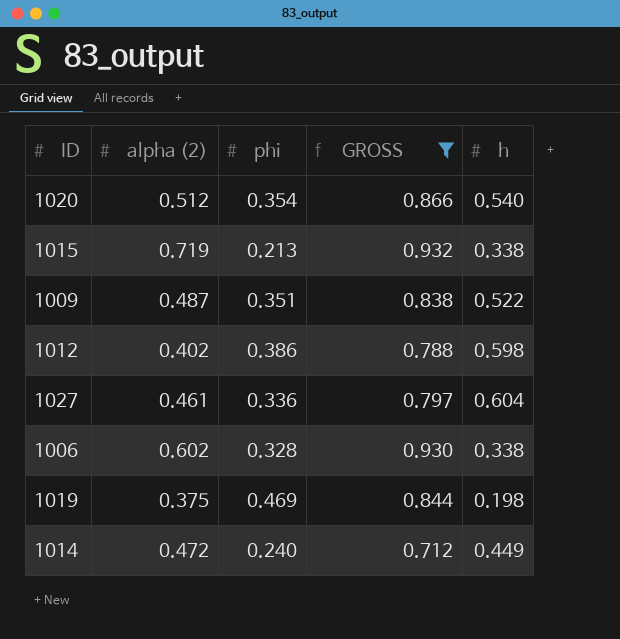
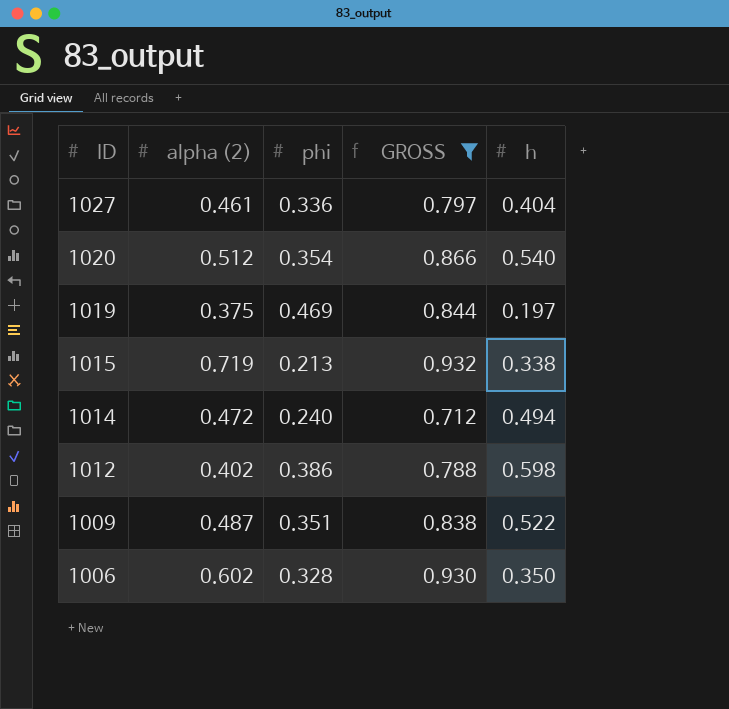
row order: none -> ID descending
1027 | h: 0.604 -> 0.404
1019 | h: 0.198 -> 0.197
1014 | h: 0.449 -> 0.494
1006 | h: 0.338 -> 0.350

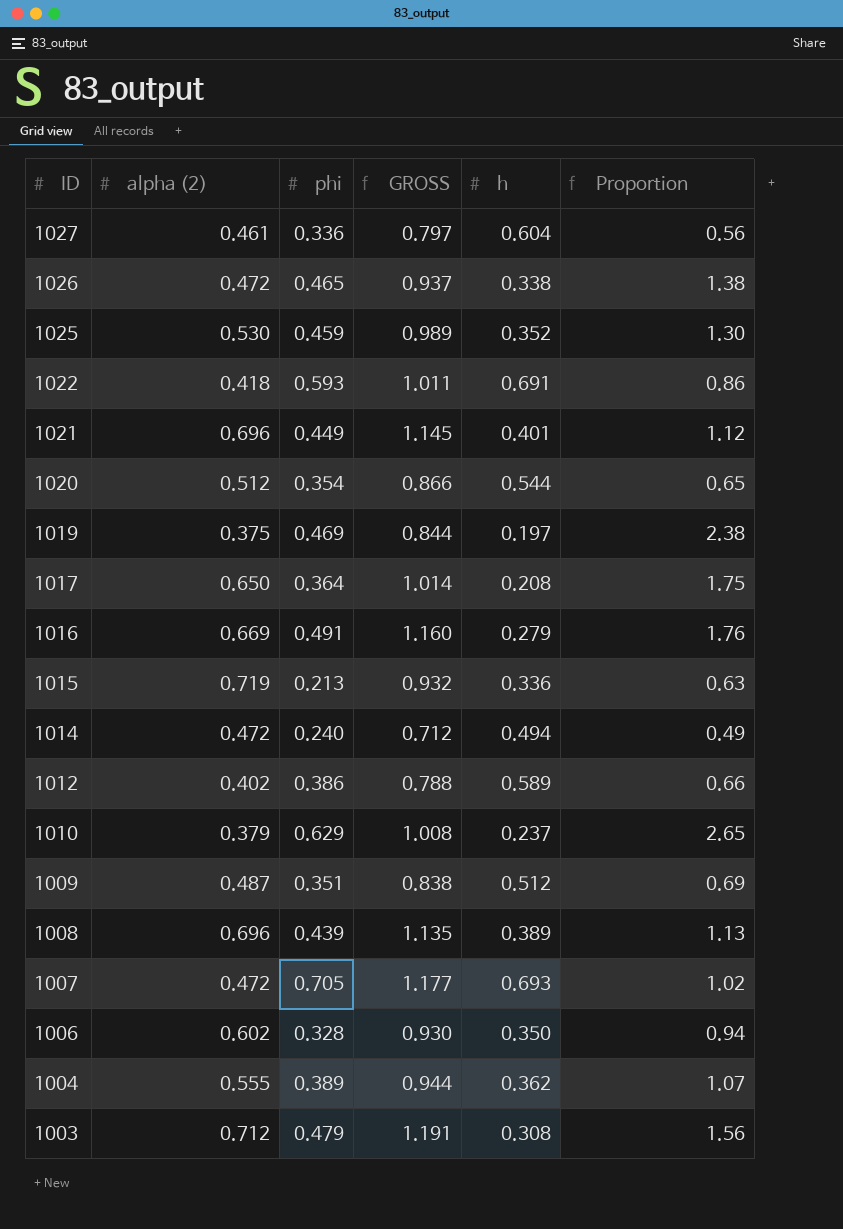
filter: GROSS <= 0.932 -> none
column Proportion | formula: none -> [phi] / [h]
1027 | h: 0.404 -> 0.604
1020 | h: 0.540 -> 0.544
1015 | h: 0.338 -> 0.336
1012 | h: 0.598 -> 0.589
1009 | h: 0.522 -> 0.512

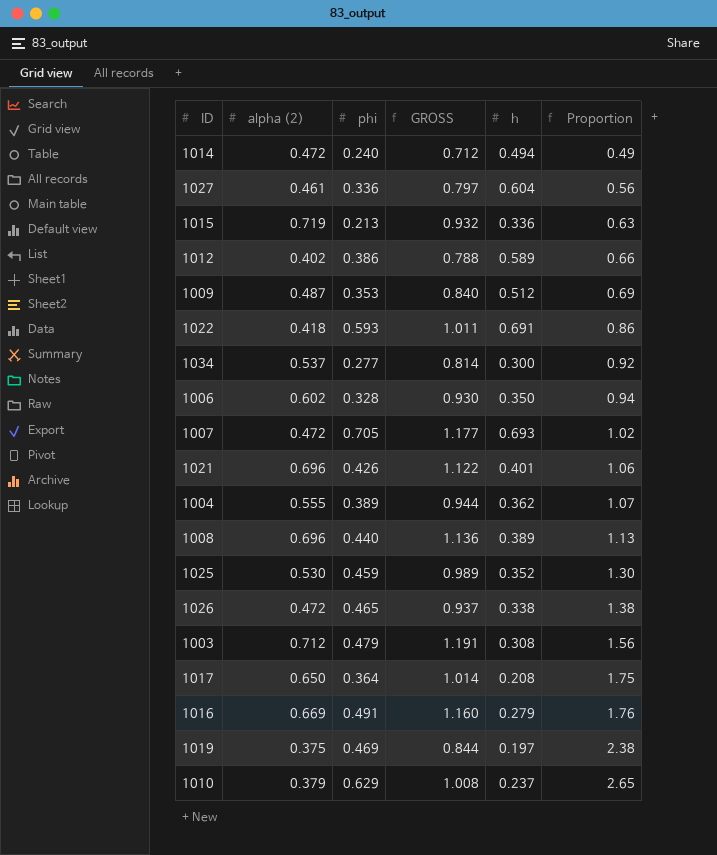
row order: ID descending -> Proportion ascending
row 1020: 0.512 | 0.354 | 0.866 | 0.544 | 0.65 -> none
1009 | phi: 0.351 -> 0.353
1009 | GROSS: 0.838 -> 0.840
row 1034: none -> 0.537 | 0.277 | 0.814 | 0.300 | 0.92
1021 | phi: 0.449 -> 0.426
1021 | GROSS: 1.145 -> 1.122
1021 | Proportion: 1.12 -> 1.06
1008 | phi: 0.439 -> 0.440
1008 | GROSS: 1.135 -> 1.136

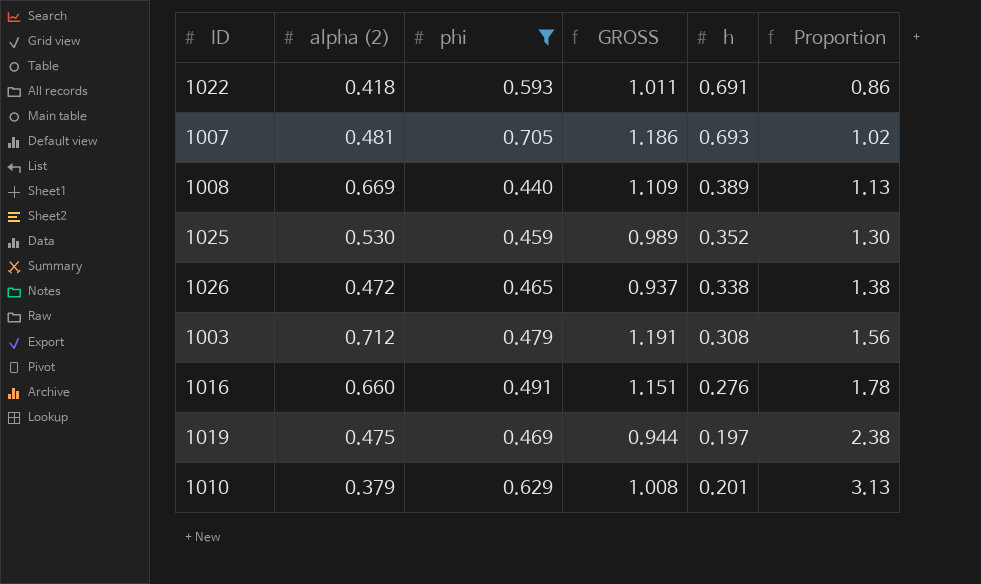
filter: none -> phi >= 0.440
1007 | alpha (2): 0.472 -> 0.481
1007 | GROSS: 1.177 -> 1.186
1008 | alpha (2): 0.696 -> 0.669
1008 | GROSS: 1.136 -> 1.109
1016 | alpha (2): 0.669 -> 0.660
1016 | GROSS: 1.160 -> 1.151
1016 | h: 0.279 -> 0.276
1016 | Proportion: 1.76 -> 1.78
1019 | alpha (2): 0.375 -> 0.475
1019 | GROSS: 0.844 -> 0.944
1010 | h: 0.237 -> 0.201
1010 | Proportion: 2.65 -> 3.13

